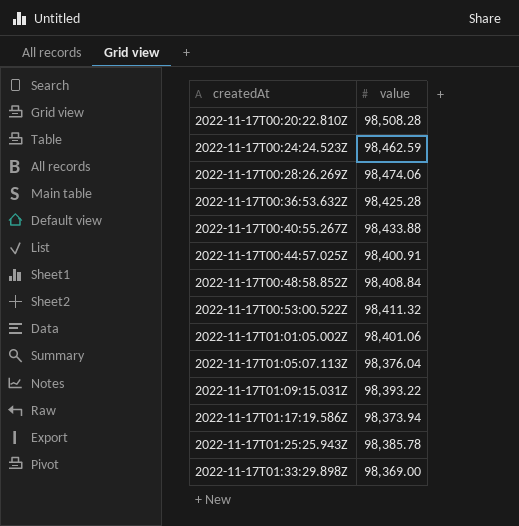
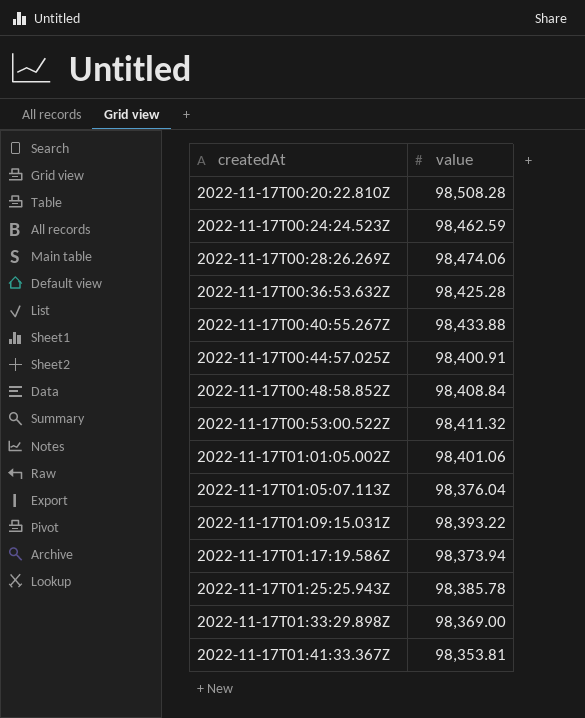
row 2022-11-17T01:41:33.367Z: none -> 98,353.81

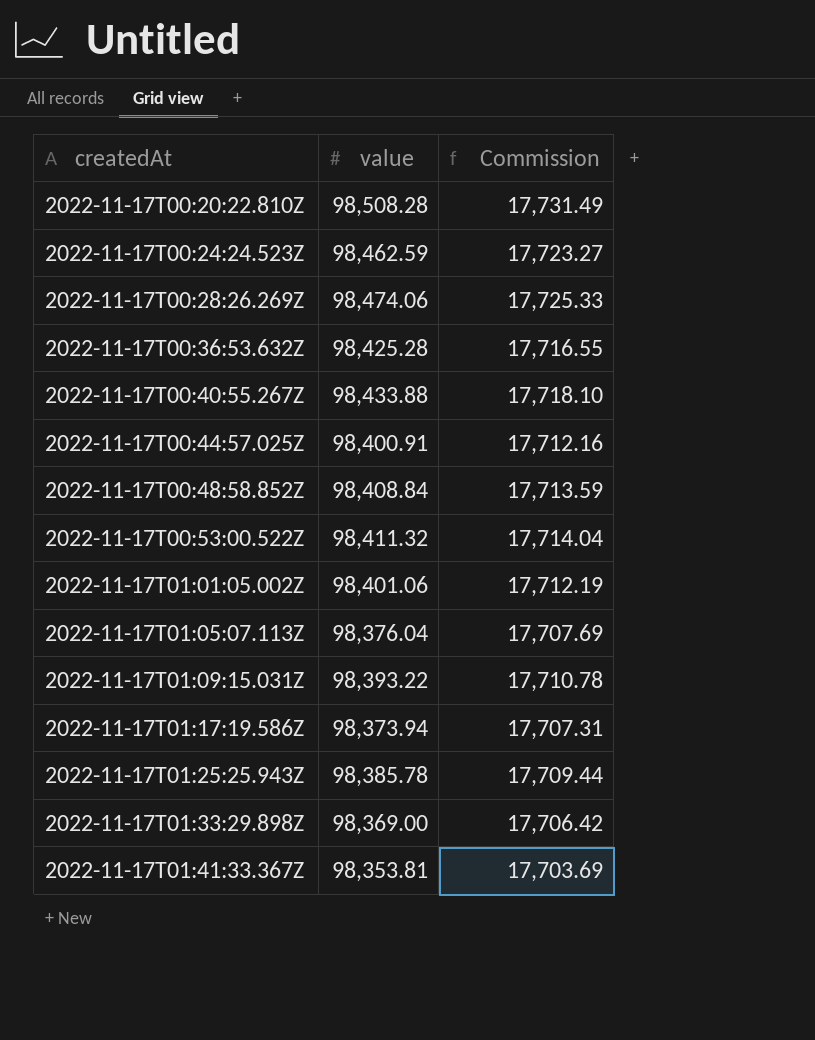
column Commission | formula: none -> [value] * 0.18

